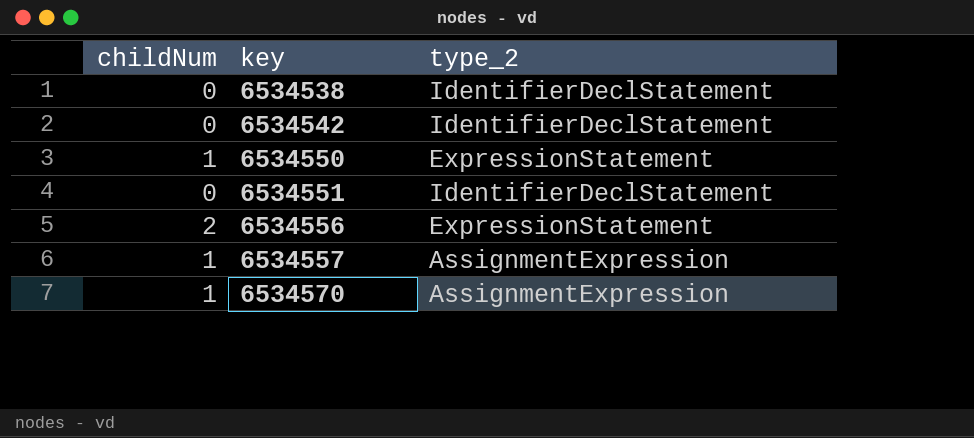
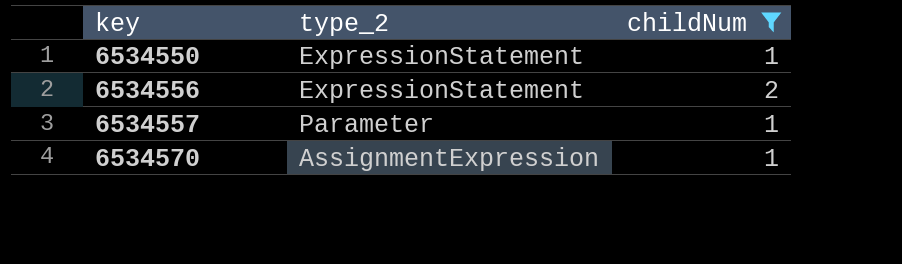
filter: none -> childNum != 0
column childNum | position: 1 -> 3
6534557 | type_2: AssignmentExpression -> Parameter

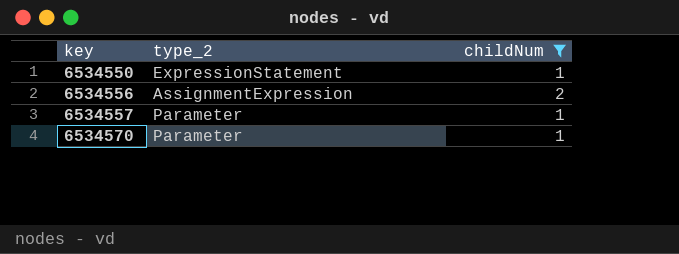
6534556 | type_2: ExpressionStatement -> AssignmentExpression
6534570 | type_2: AssignmentExpression -> Parameter

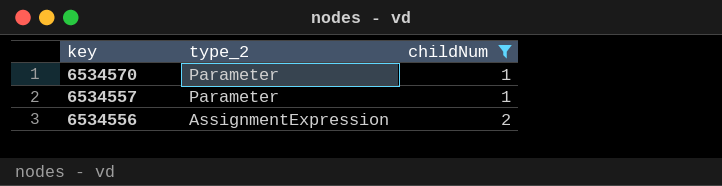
row order: key ascending -> key descending
row 6534550: ExpressionStatement | 1 -> none

